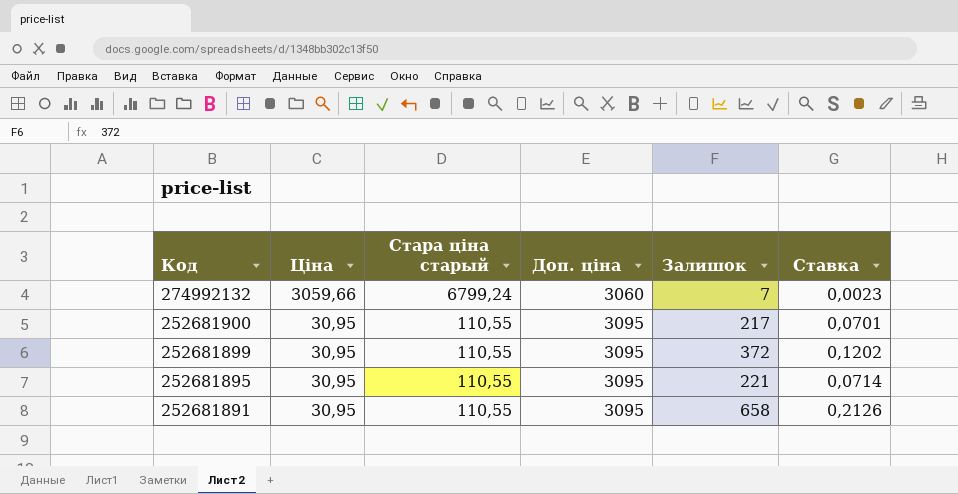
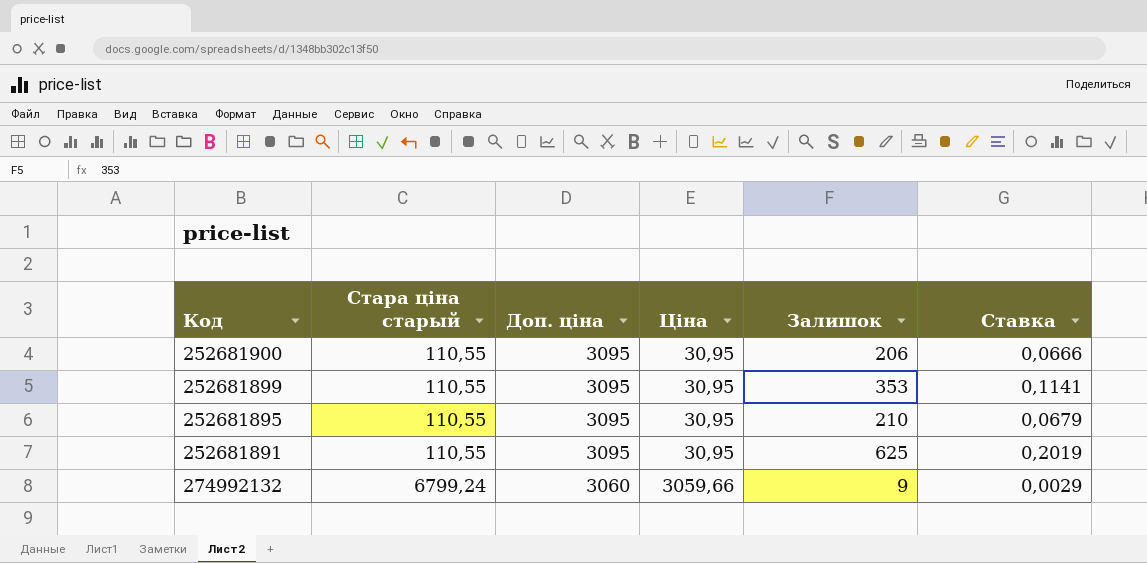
row order: Код descending -> Стара ціна старый ascending
column Ціна | position: 2 -> 4
252681900 | Залишок: 217 -> 206
252681900 | Ставка: 0,0701 -> 0,0666
252681899 | Залишок: 372 -> 353
252681899 | Ставка: 0,1202 -> 0,1141
252681895 | Залишок: 221 -> 210
252681895 | Ставка: 0,0714 -> 0,0679
252681891 | Залишок: 658 -> 625
252681891 | Ставка: 0,2126 -> 0,2019
274992132 | Залишок: 7 -> 9
274992132 | Ставка: 0,0023 -> 0,0029

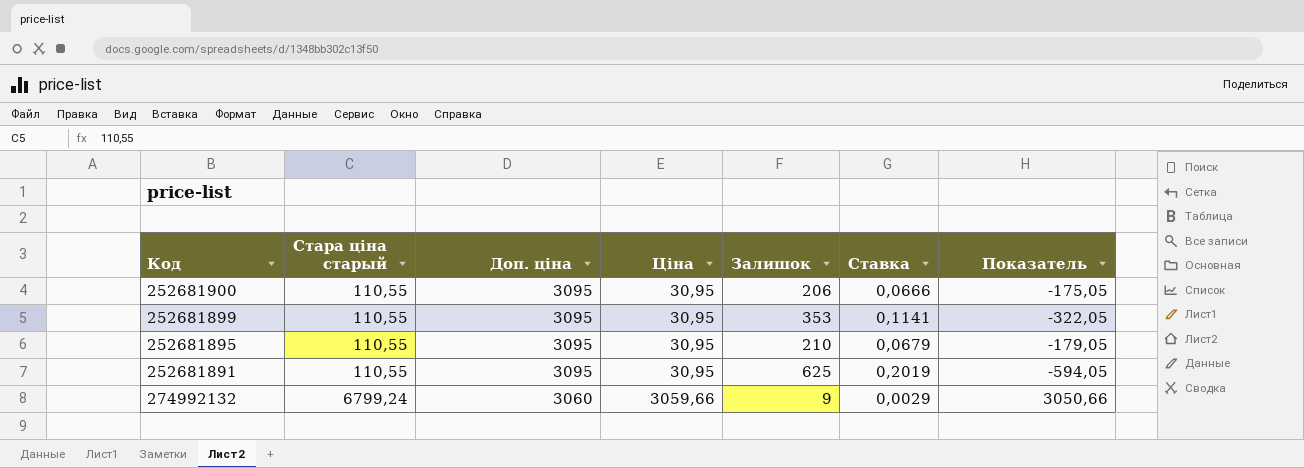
column Показатель | formula: none -> [Ціна] - [Залишок]

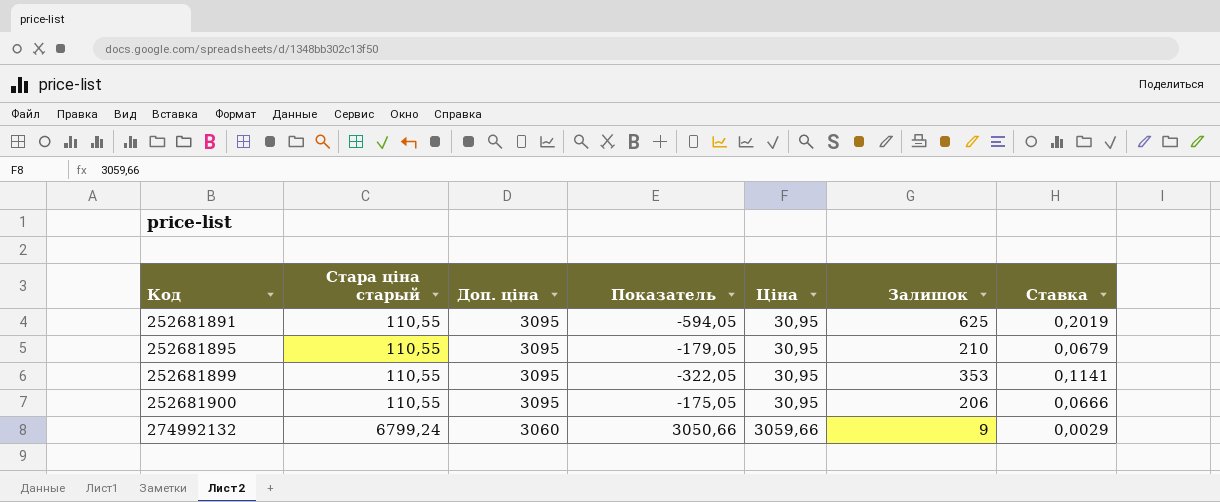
row order: Стара ціна старый ascending -> Код ascending
column Показатель | position: 7 -> 4

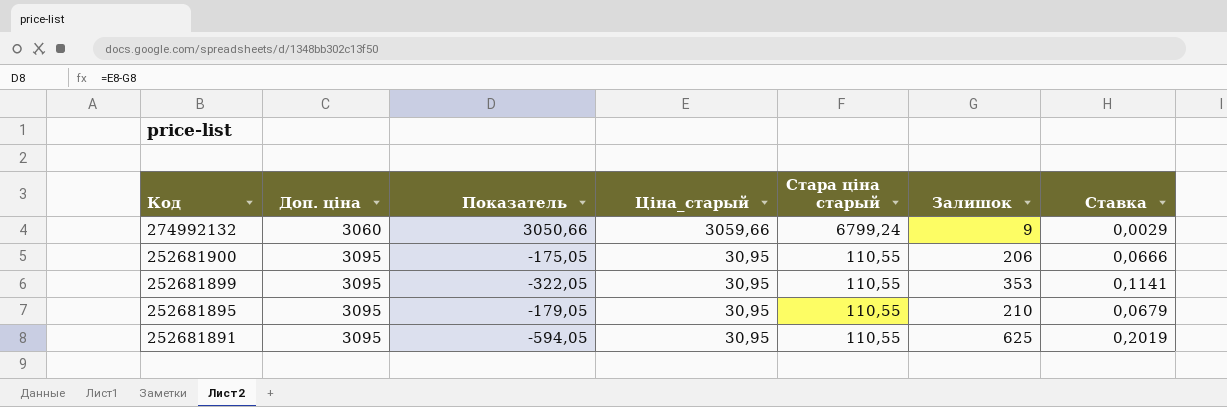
row order: Код ascending -> Код descending
column name: Ціна -> Ціна_старый
column Стара ціна старый | position: 2 -> 5

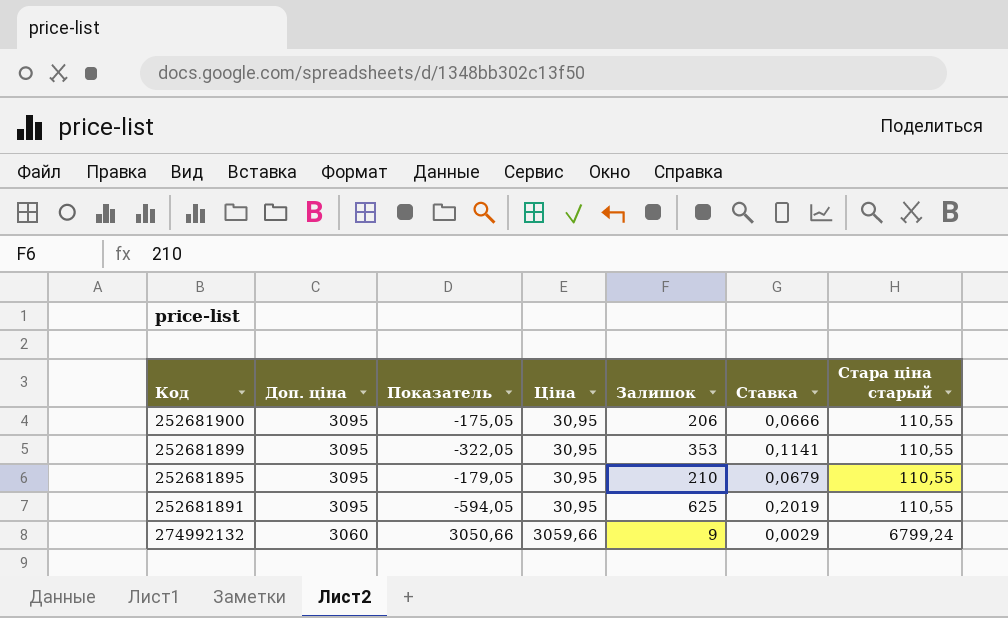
row order: Код descending -> Доп. ціна descending
column name: Ціна_старый -> Ціна
column Стара ціна старый | position: 5 -> 7

